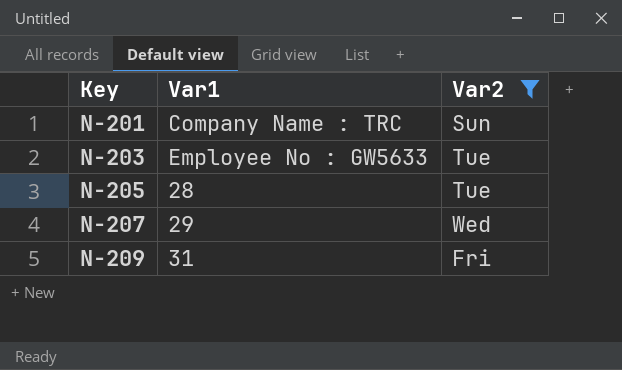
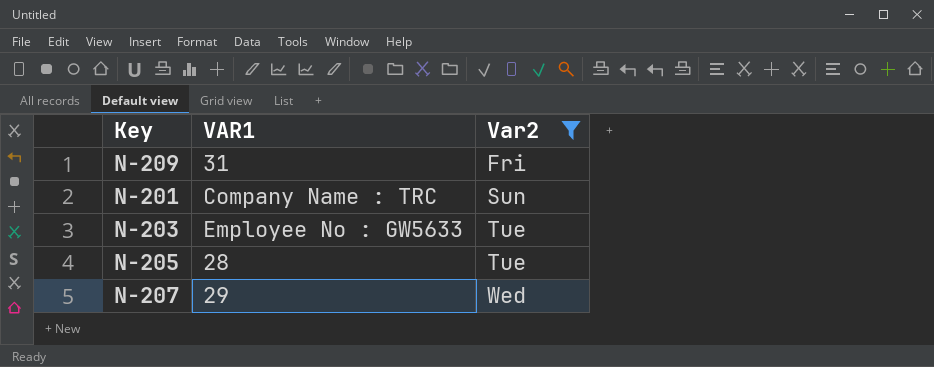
row order: Key ascending -> Var2 ascending
column name: Var1 -> VAR1

